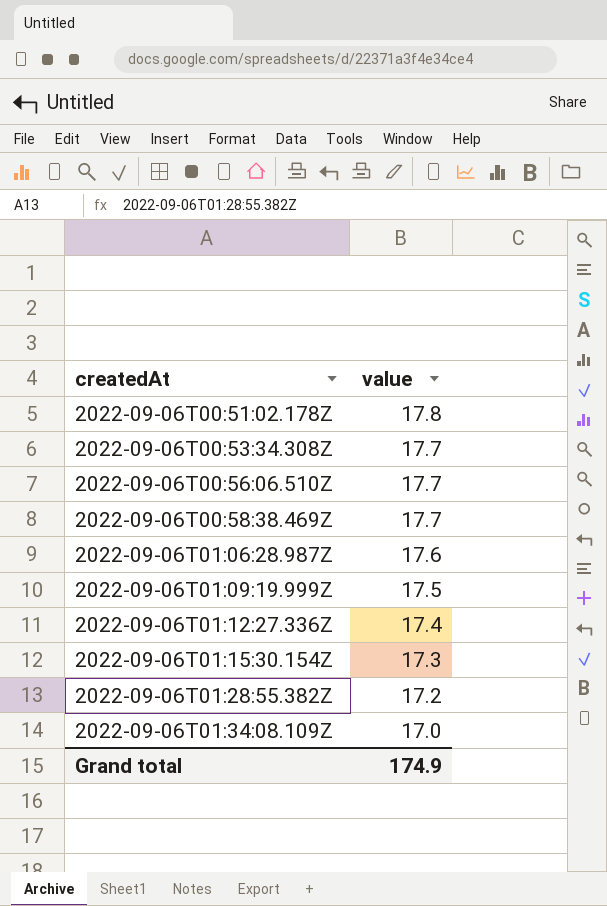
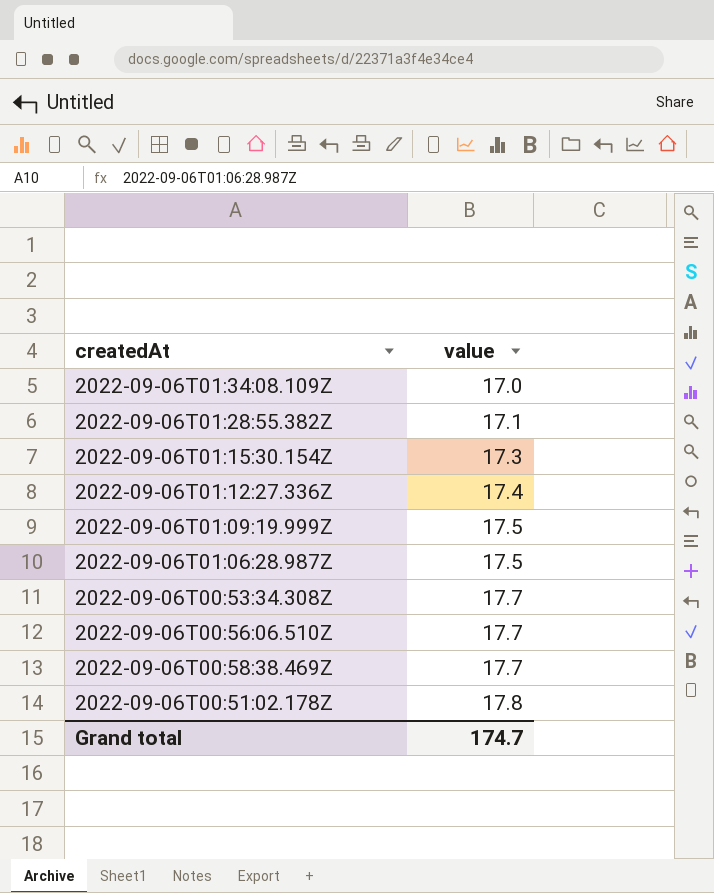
row order: createdAt ascending -> value ascending
2022-09-06T01:28:55.382Z | value: 17.2 -> 17.1
2022-09-06T01:06:28.987Z | value: 17.6 -> 17.5
Grand total | value: 174.9 -> 174.7

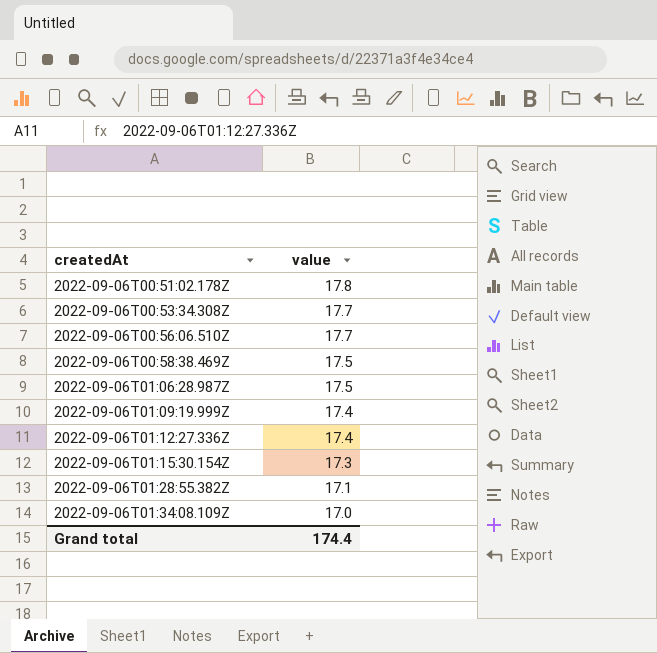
row order: value ascending -> createdAt ascending
2022-09-06T00:58:38.469Z | value: 17.7 -> 17.5
2022-09-06T01:09:19.999Z | value: 17.5 -> 17.4
Grand total | value: 174.7 -> 174.4

